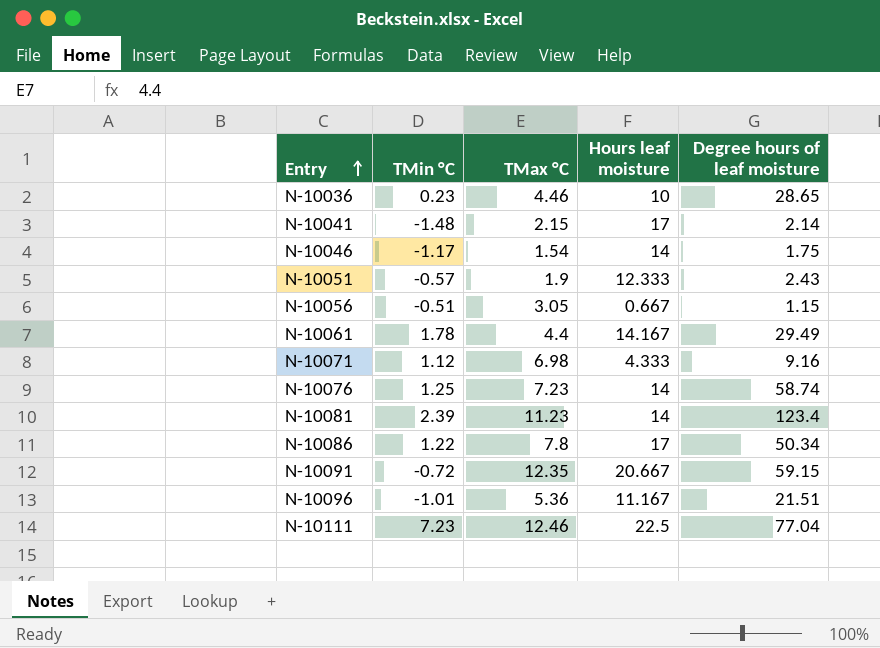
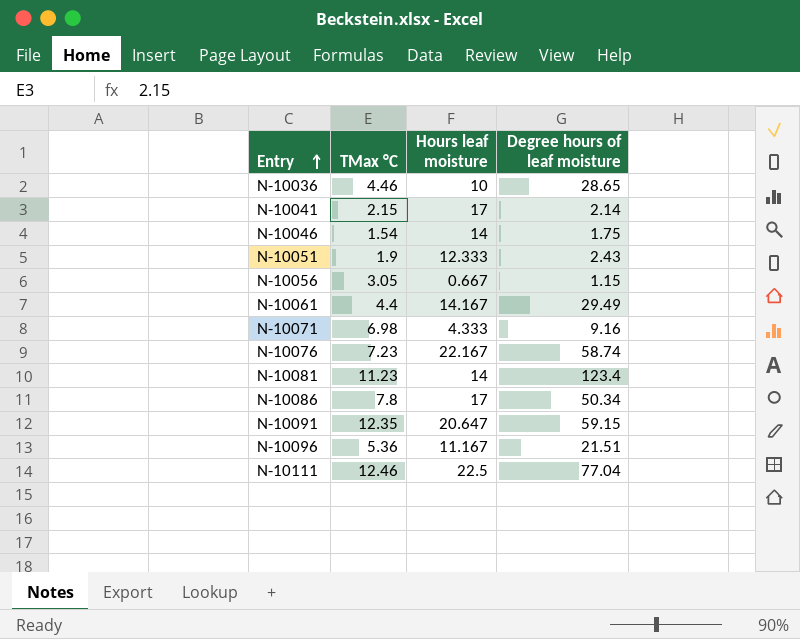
column TMin °C | position: 2 -> none
N-10076 | Hours leaf moisture: 14 -> 22.167
N-10091 | Hours leaf moisture: 20.667 -> 20.647

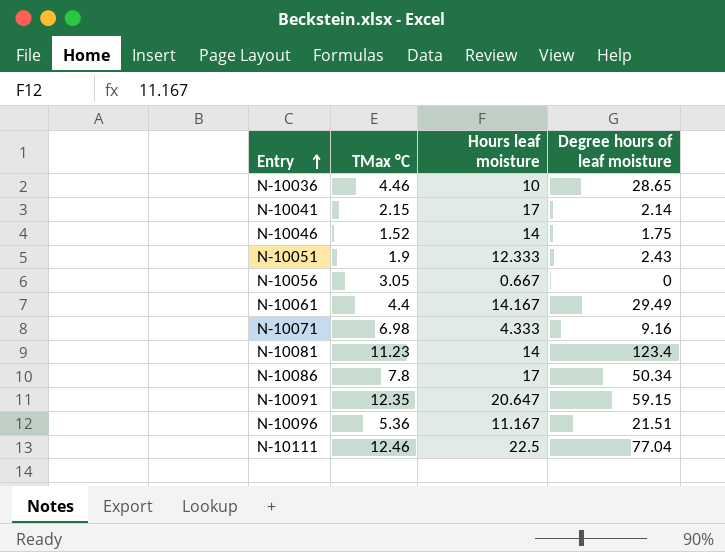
row N-10076: 7.23 | 22.167 | 58.74 -> none
N-10046 | TMax °C: 1.54 -> 1.52
N-10056 | Degree hours of leaf moisture: 1.15 -> 0

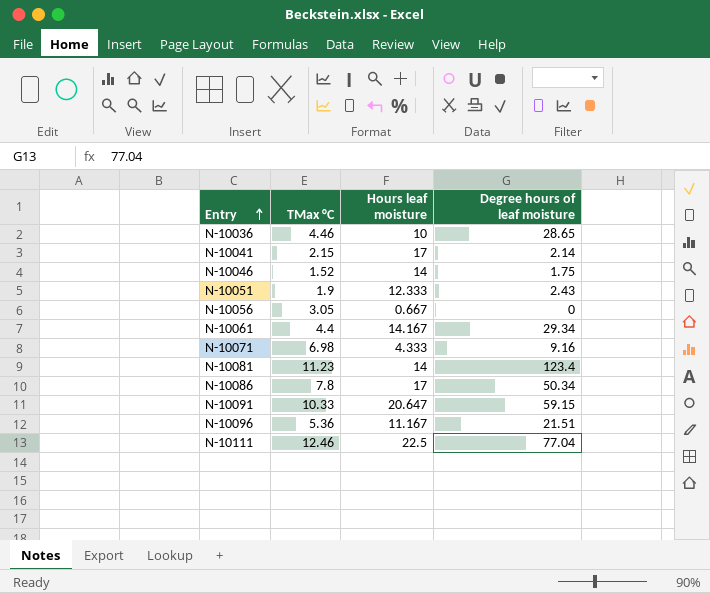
N-10061 | Degree hours of leaf moisture: 29.49 -> 29.34
N-10091 | TMax °C: 12.35 -> 10.33

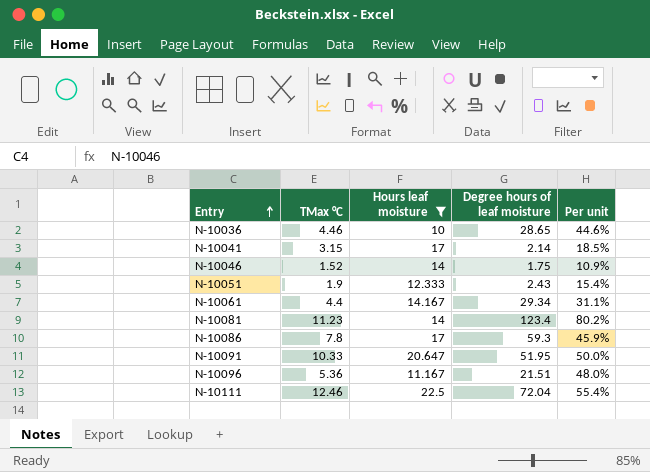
filter: none -> Hours leaf moisture >= 10
column Per unit | formula: none -> [TMax °C] / [Hours leaf moisture]
N-10041 | TMax °C: 2.15 -> 3.15
N-10086 | Degree hours of leaf moisture: 50.34 -> 59.3
N-10091 | Degree hours of leaf moisture: 59.15 -> 51.95
N-10111 | Degree hours of leaf moisture: 77.04 -> 72.04

